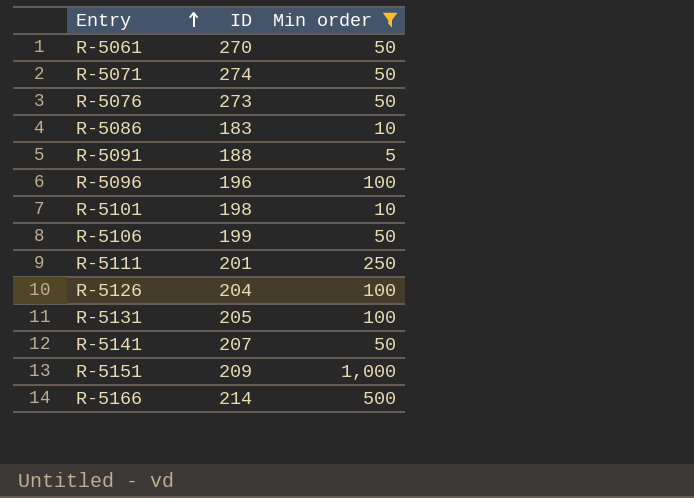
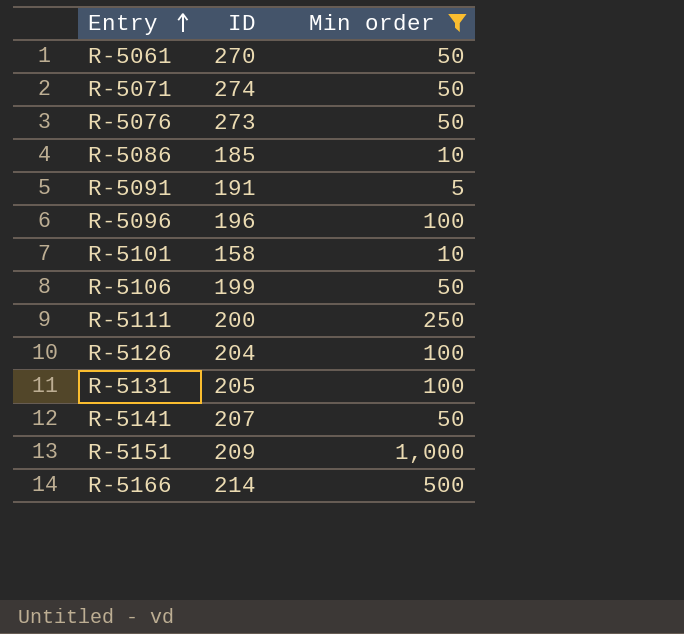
R-5086 | ID: 183 -> 185
R-5091 | ID: 188 -> 191
R-5101 | ID: 198 -> 158
R-5111 | ID: 201 -> 200

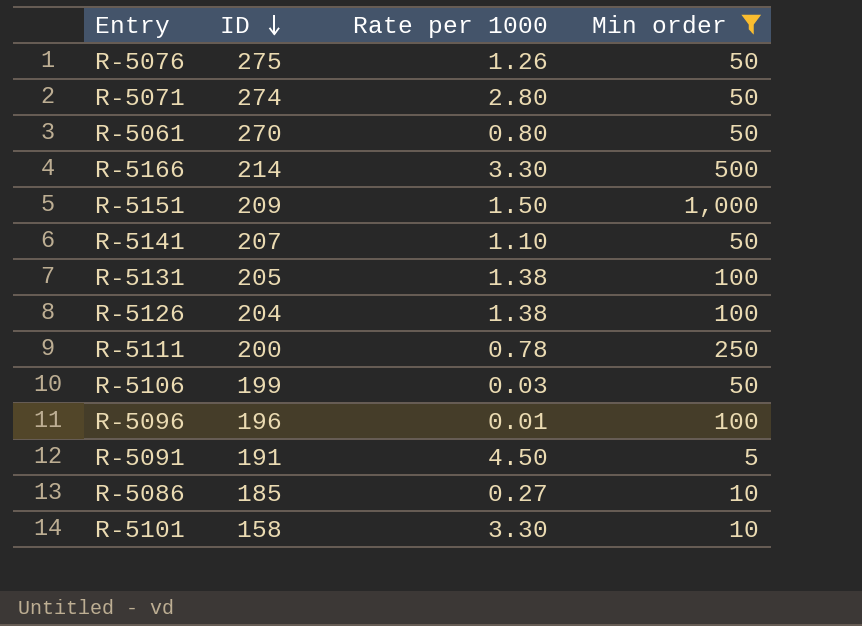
row order: Entry ascending -> ID descending
column Rate per 1000 | position: none -> 3
R-5076 | ID: 273 -> 275

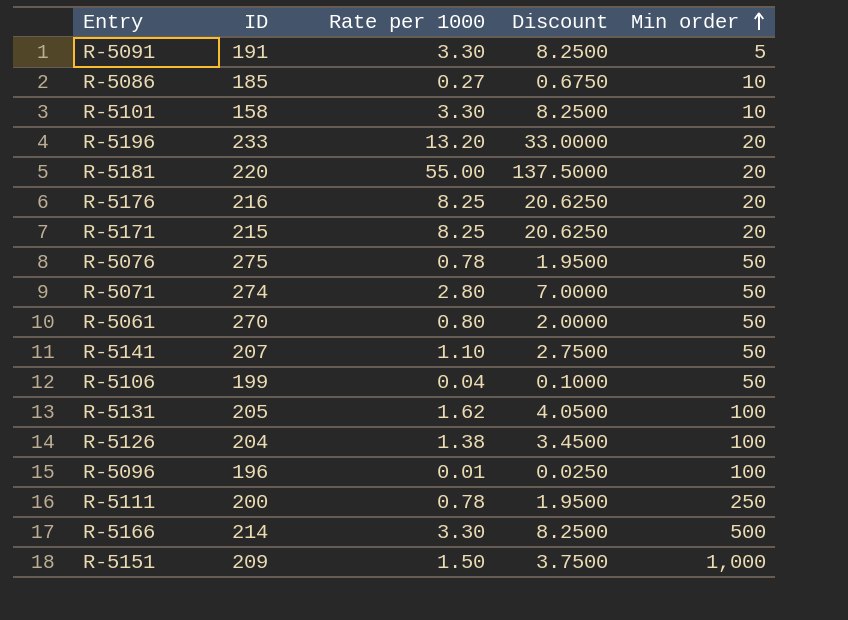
filter: Min order != 20 -> none
row order: ID descending -> Min order ascending
column Discount | formula: none -> [Rate per 1000] * 2.5
R-5091 | Rate per 1000: 4.50 -> 3.30
R-5076 | Rate per 1000: 1.26 -> 0.78
R-5106 | Rate per 1000: 0.03 -> 0.04
R-5131 | Rate per 1000: 1.38 -> 1.62

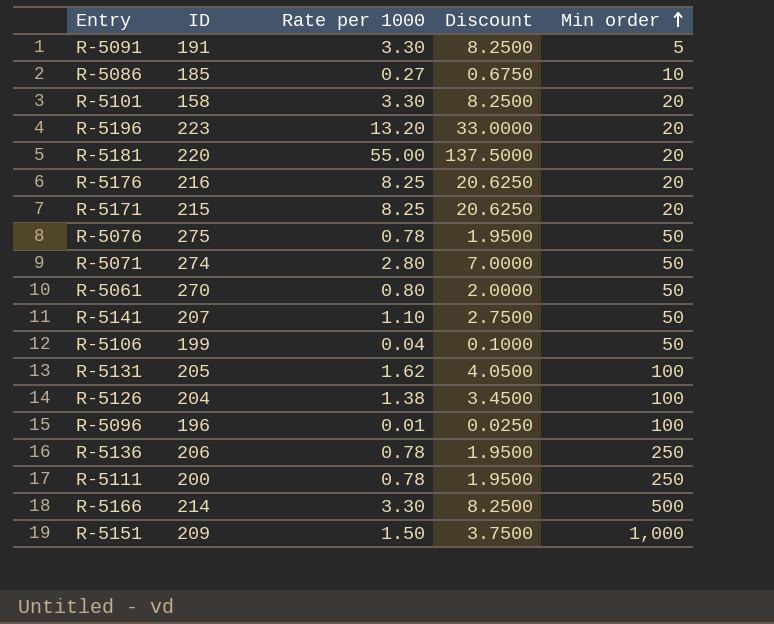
R-5101 | Min order: 10 -> 20
R-5196 | ID: 233 -> 223
row R-5136: none -> 206 | 0.78 | 1.9500 | 250

